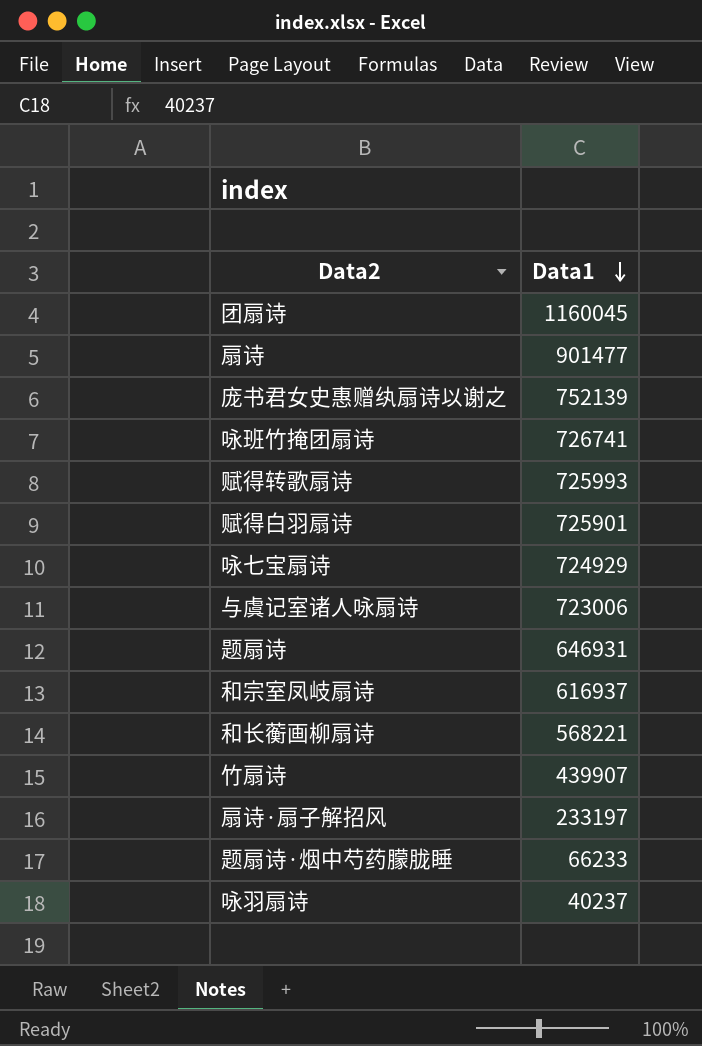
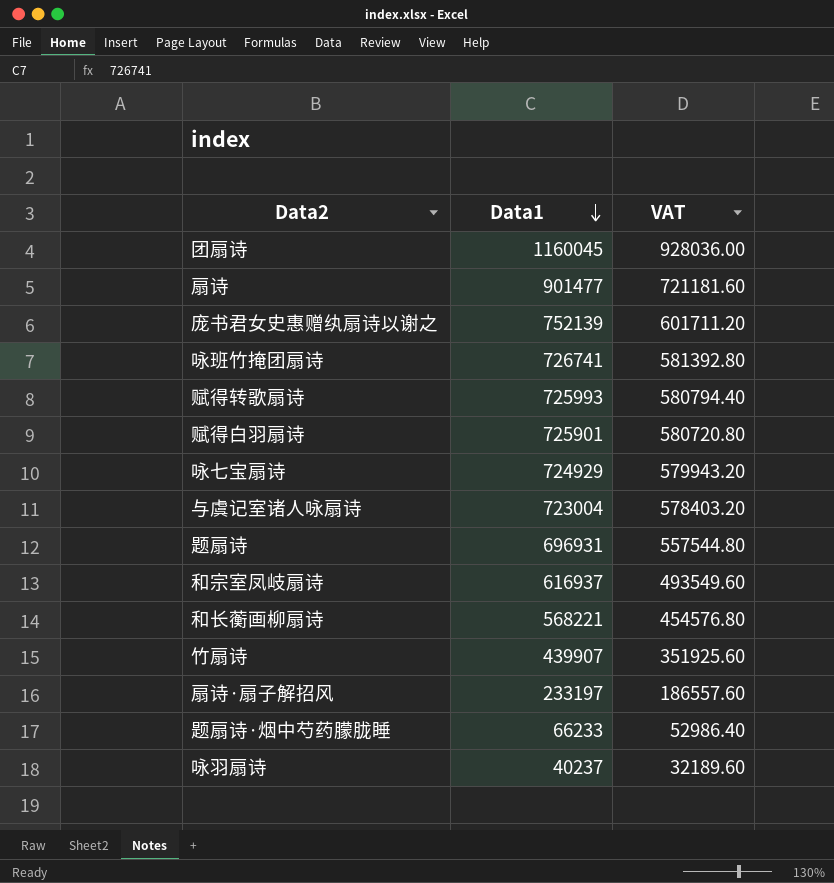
column VAT | formula: none -> [Data1] * 0.8
与虞记室诸人咏扇诗 | Data1: 723006 -> 723004
题扇诗 | Data1: 646931 -> 696931

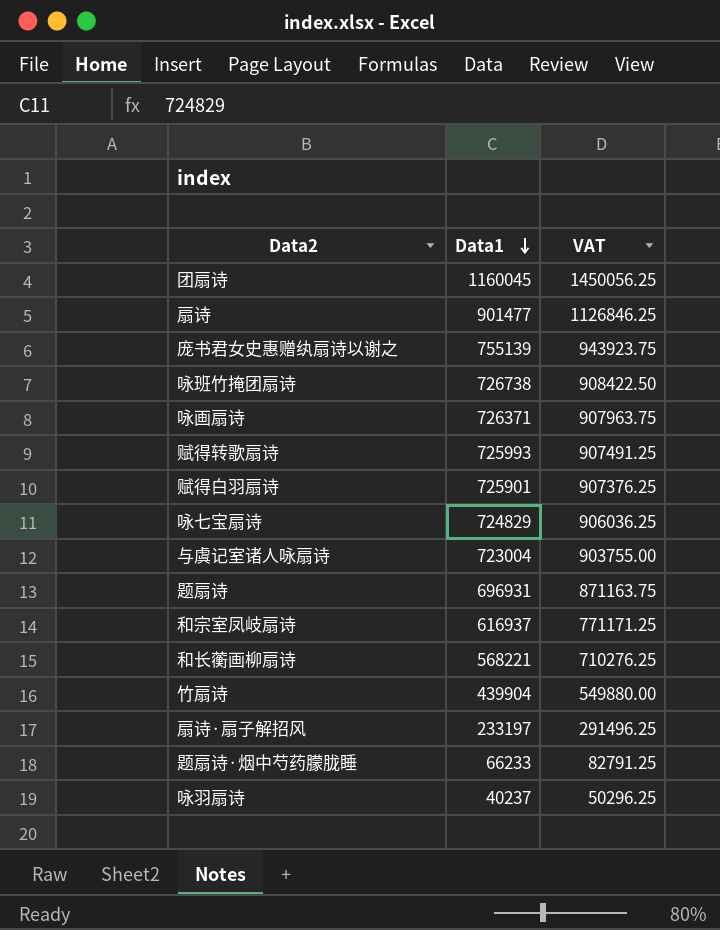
column VAT | formula: [Data1] * 0.8 -> [Data1] * 1.25
庞书君女史惠赠纨扇诗以谢之 | Data1: 752139 -> 755139
咏班竹掩团扇诗 | Data1: 726741 -> 726738
row 咏画扇诗: none -> 726371 | 907963.75
咏七宝扇诗 | Data1: 724929 -> 724829
竹扇诗 | Data1: 439907 -> 439904

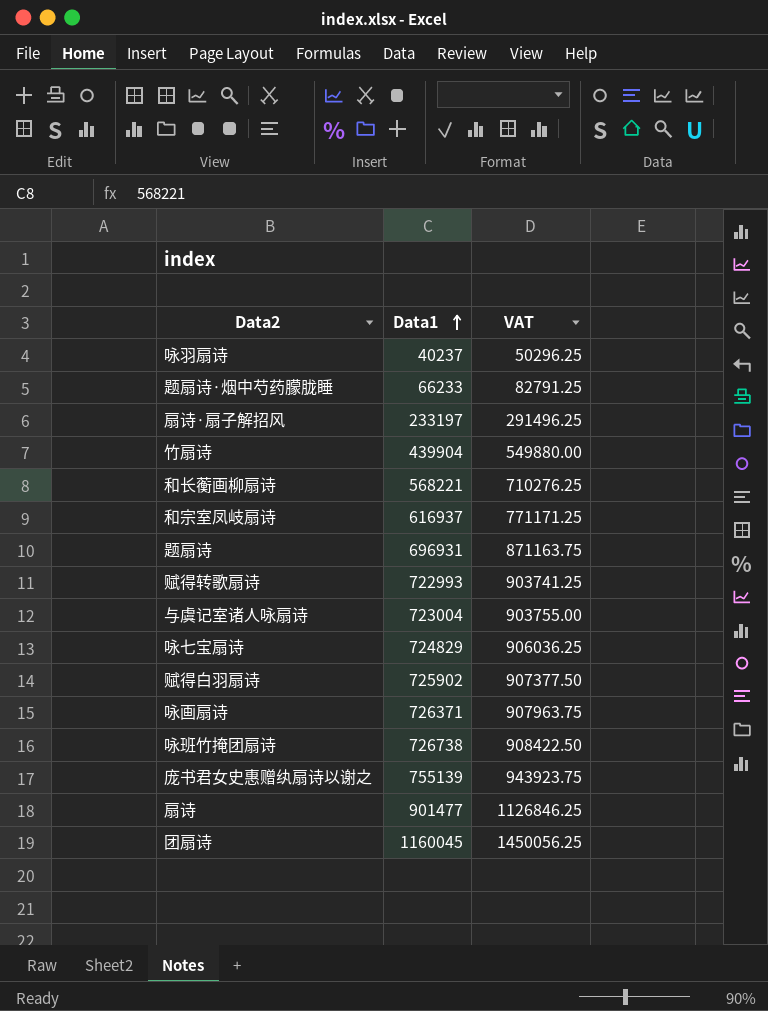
row order: Data1 descending -> Data1 ascending
赋得转歌扇诗 | Data1: 725993 -> 722993
赋得转歌扇诗 | VAT: 907491.25 -> 903741.25
赋得白羽扇诗 | Data1: 725901 -> 725902
赋得白羽扇诗 | VAT: 907376.25 -> 907377.50

